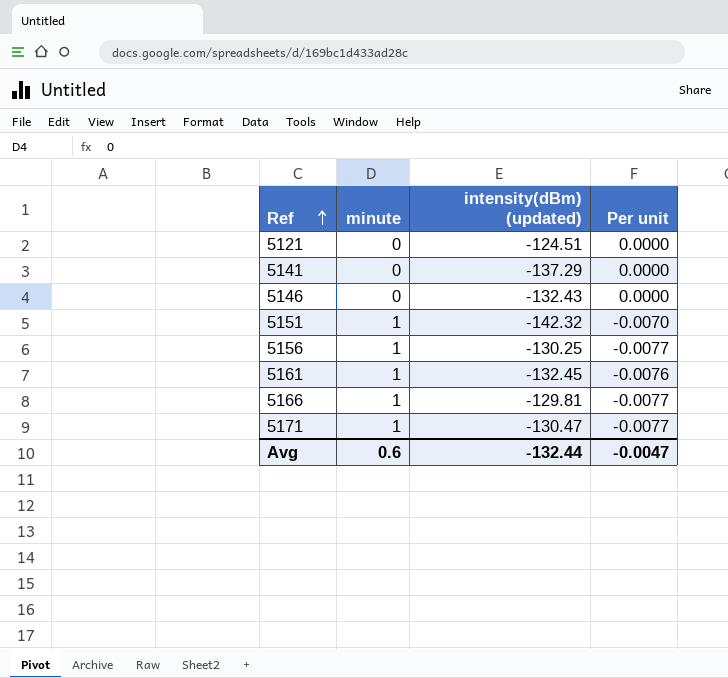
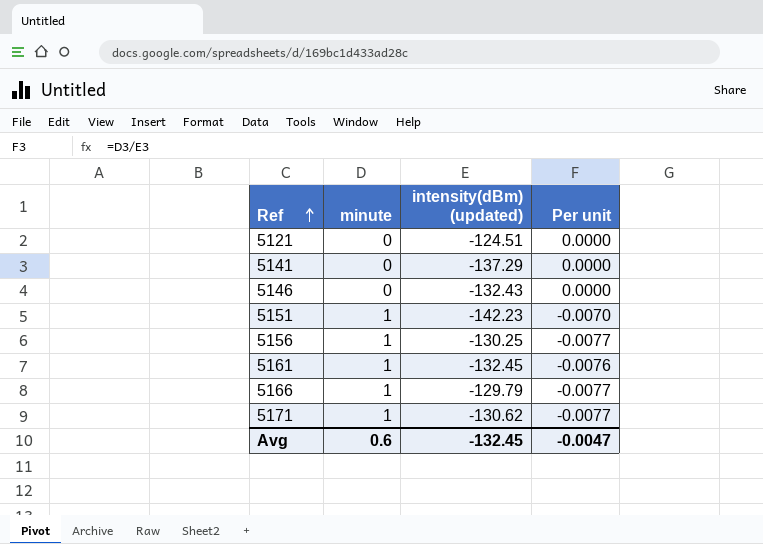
5151 | intensity(dBm) (updated): -142.32 -> -142.23
5166 | intensity(dBm) (updated): -129.81 -> -129.79
5171 | intensity(dBm) (updated): -130.47 -> -130.62
Avg | intensity(dBm) (updated): -132.44 -> -132.45

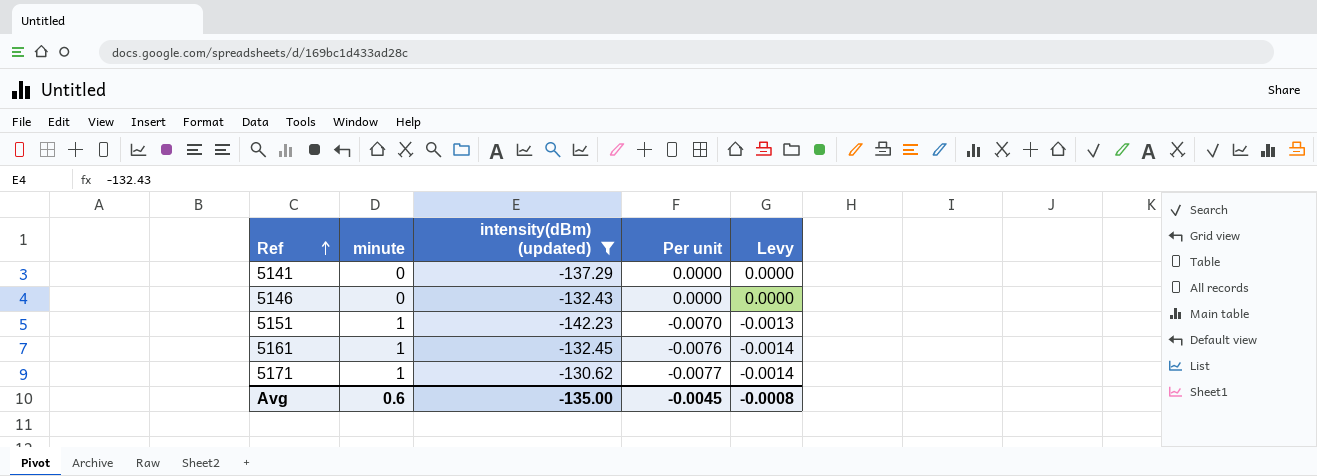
filter: none -> intensity(dBm) (updated) <= -130.62
column Levy | formula: none -> [Per unit] * 0.18
Avg | intensity(dBm) (updated): -132.45 -> -135.00
Avg | Per unit: -0.0047 -> -0.0045

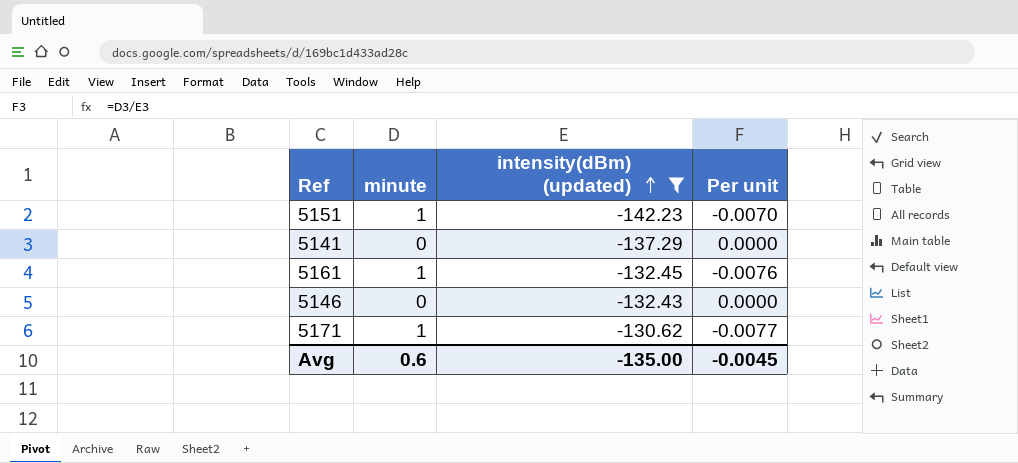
row order: Ref ascending -> intensity(dBm) (updated) ascending
column Levy | formula: [Per unit] * 0.18 -> none

